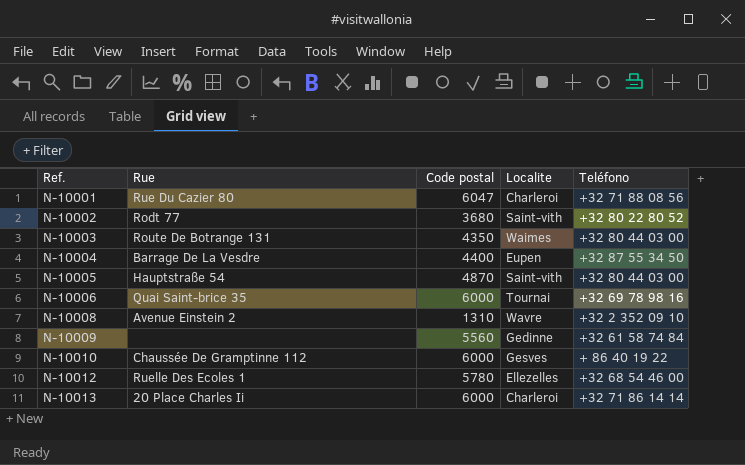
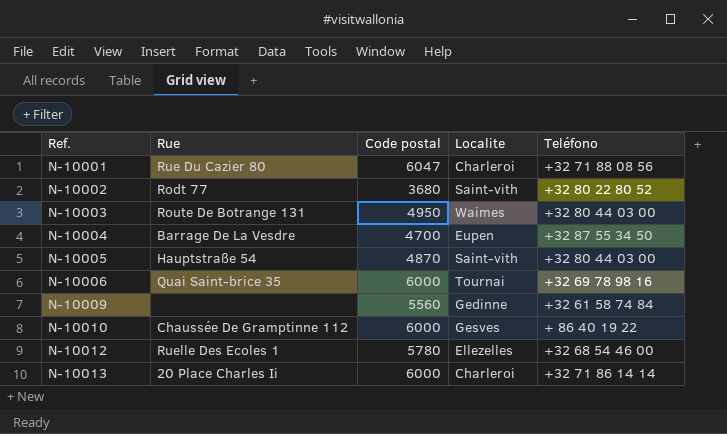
row N-10008: Avenue Einstein 2 | 1310 | Wavre | +32 2 352 09 10 -> none
N-10003 | Code postal: 4350 -> 4950
N-10004 | Code postal: 4400 -> 4700

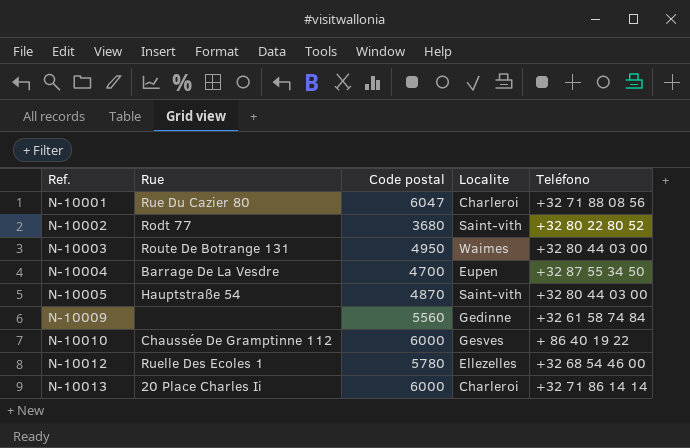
row N-10006: Quai Saint-brice 35 | 6000 | Tournai | +32 69 78 98 16 -> none

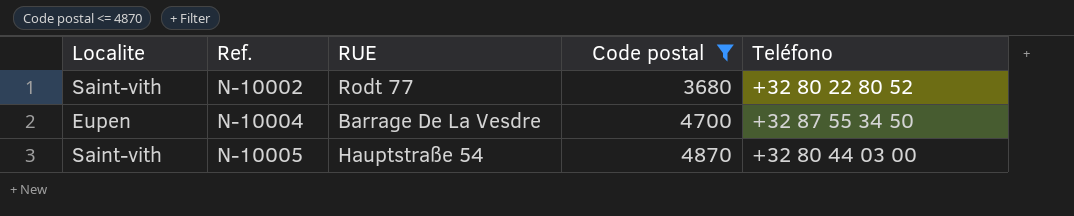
filter: none -> Code postal <= 4870
column Localite | position: 4 -> 1
column name: Rue -> RUE

